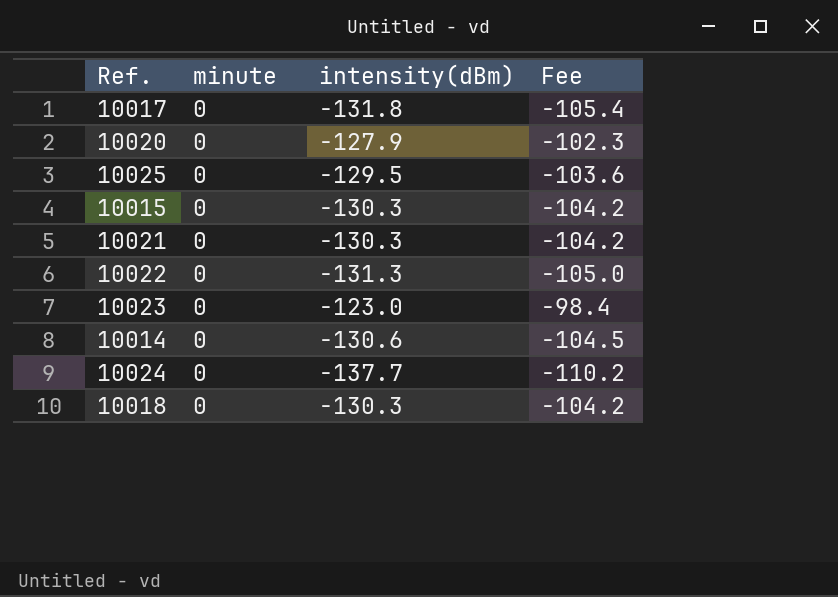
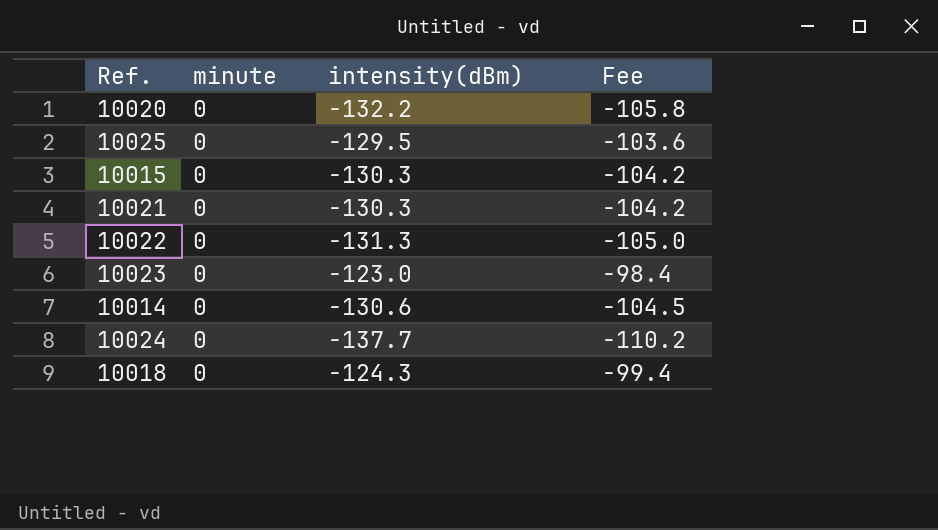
row 10017: 0 | -131.8 | -105.4 -> none
10020 | intensity(dBm): -127.9 -> -132.2
10020 | Fee: -102.3 -> -105.8
10018 | intensity(dBm): -130.3 -> -124.3
10018 | Fee: -104.2 -> -99.4

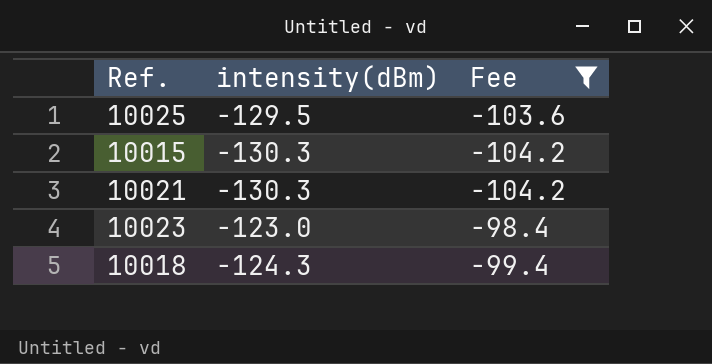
filter: none -> Fee >= -104.2
column minute | position: 2 -> none

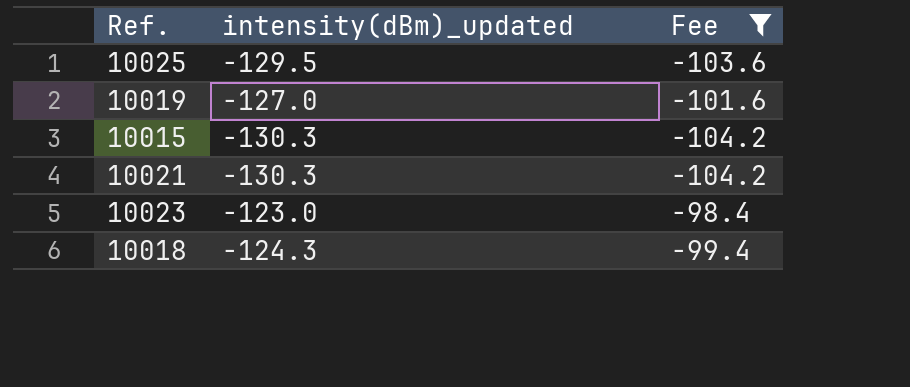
column name: intensity(dBm) -> intensity(dBm)_updated
row 10019: none -> -127.0 | -101.6

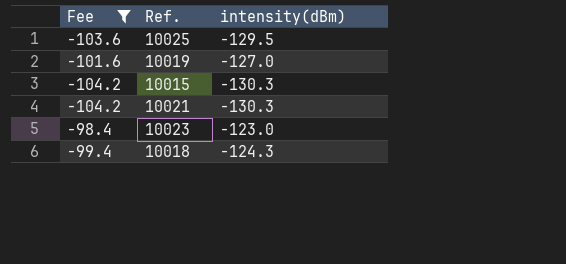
column Fee | position: 3 -> 1
column name: intensity(dBm)_updated -> intensity(dBm)

